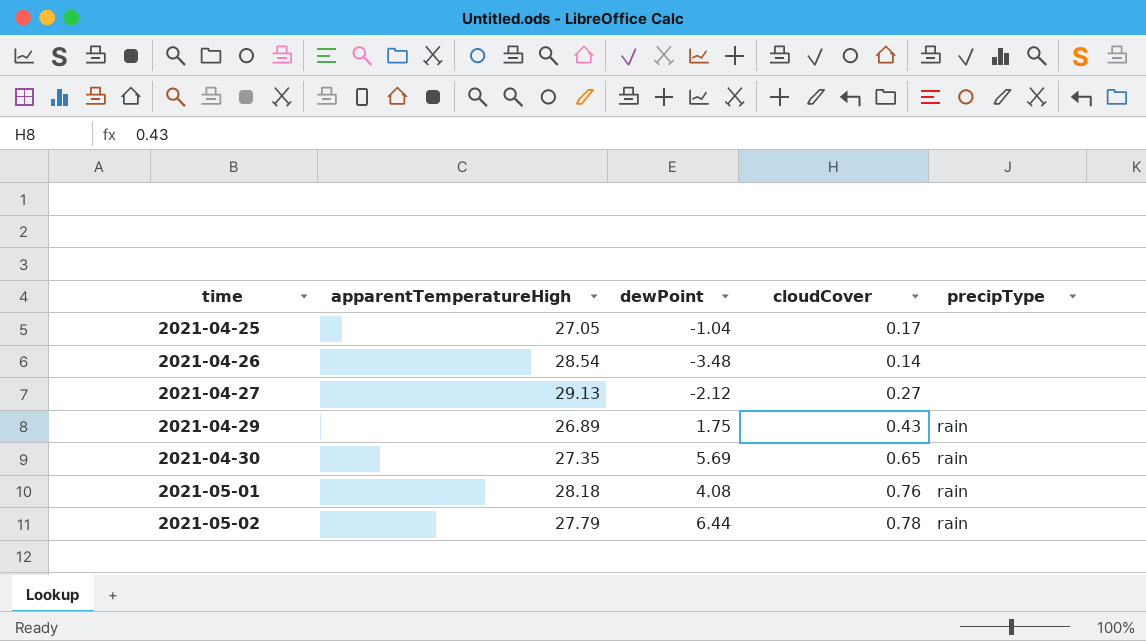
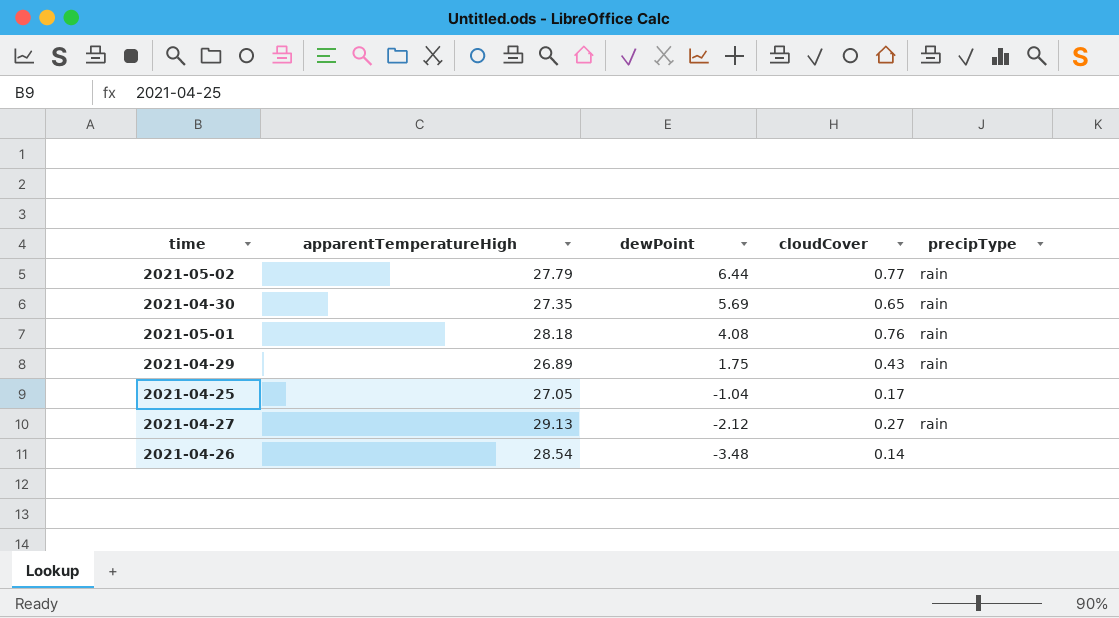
row order: time ascending -> dewPoint descending
2021-05-02 | cloudCover: 0.78 -> 0.77
2021-04-27 | precipType: none -> rain

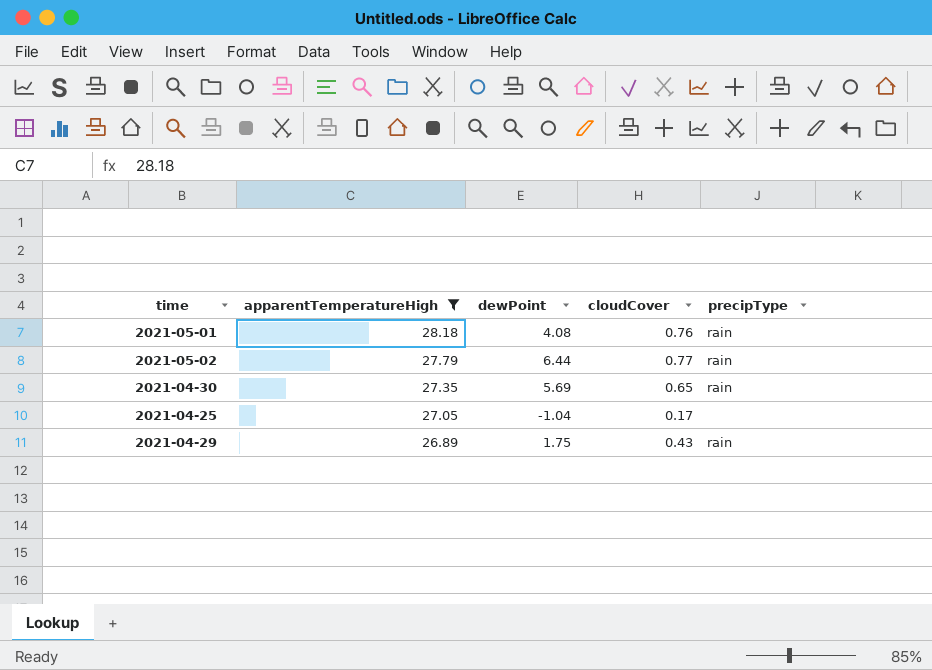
filter: none -> apparentTemperatureHigh <= 28.18
row order: dewPoint descending -> apparentTemperatureHigh descending

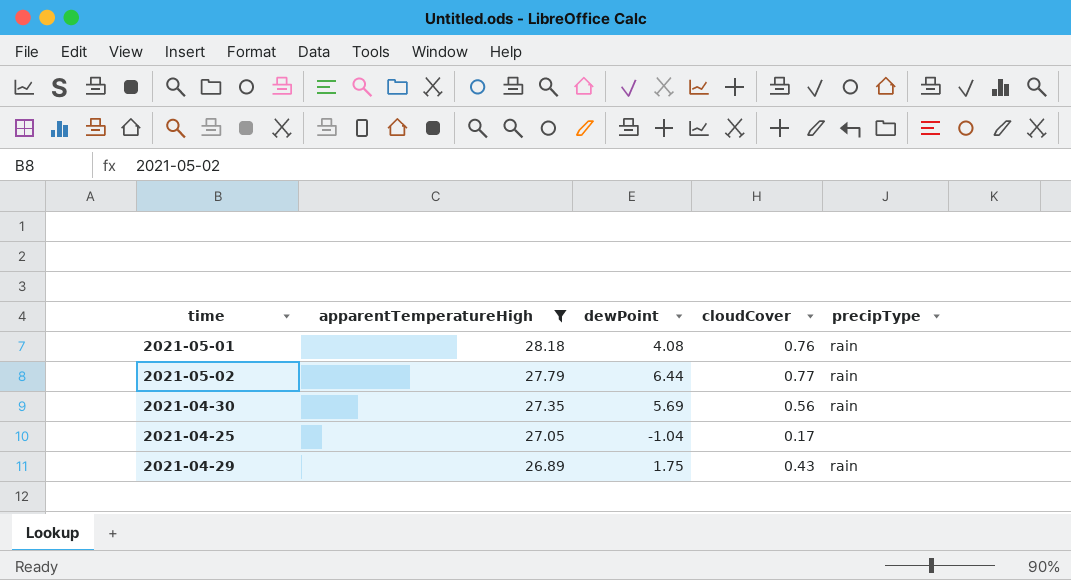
2021-04-30 | cloudCover: 0.65 -> 0.56

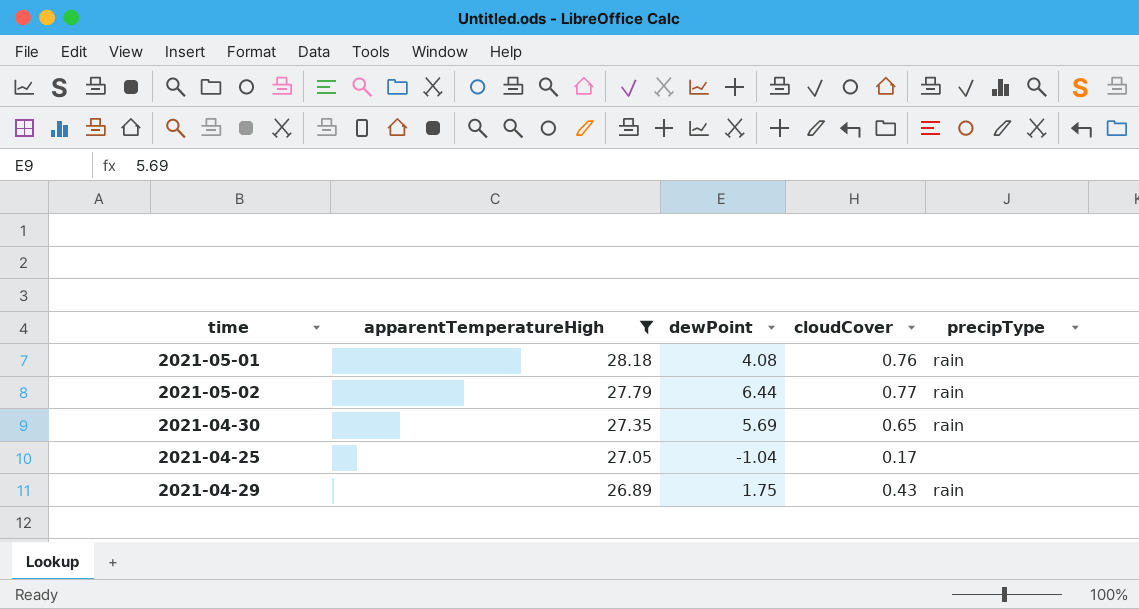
2021-04-30 | cloudCover: 0.56 -> 0.65

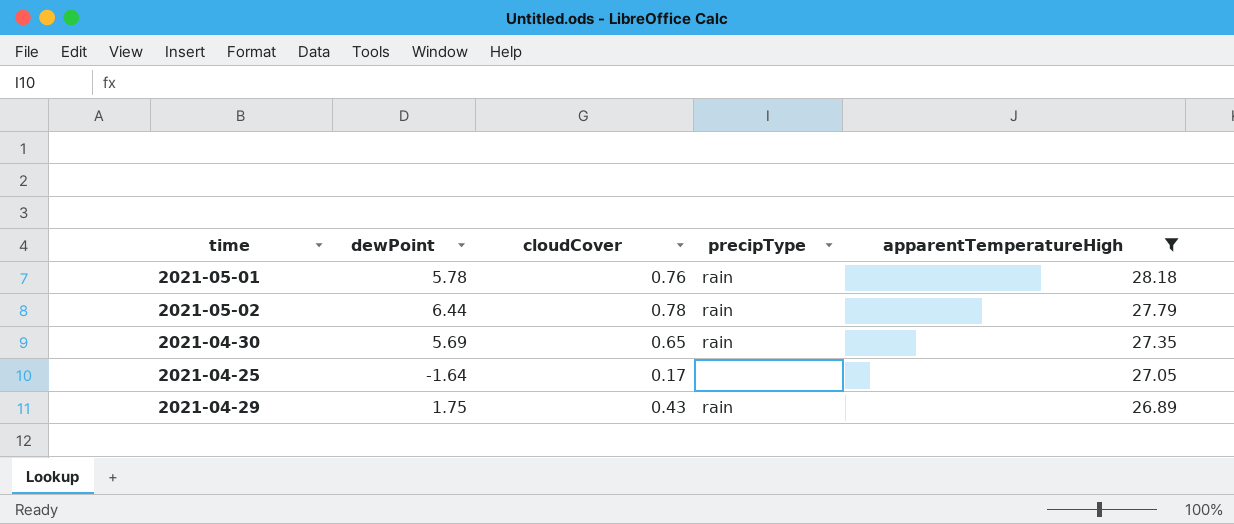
column apparentTemperatureHigh | position: 2 -> 5
2021-05-01 | dewPoint: 4.08 -> 5.78
2021-05-02 | cloudCover: 0.77 -> 0.78
2021-04-25 | dewPoint: -1.04 -> -1.64

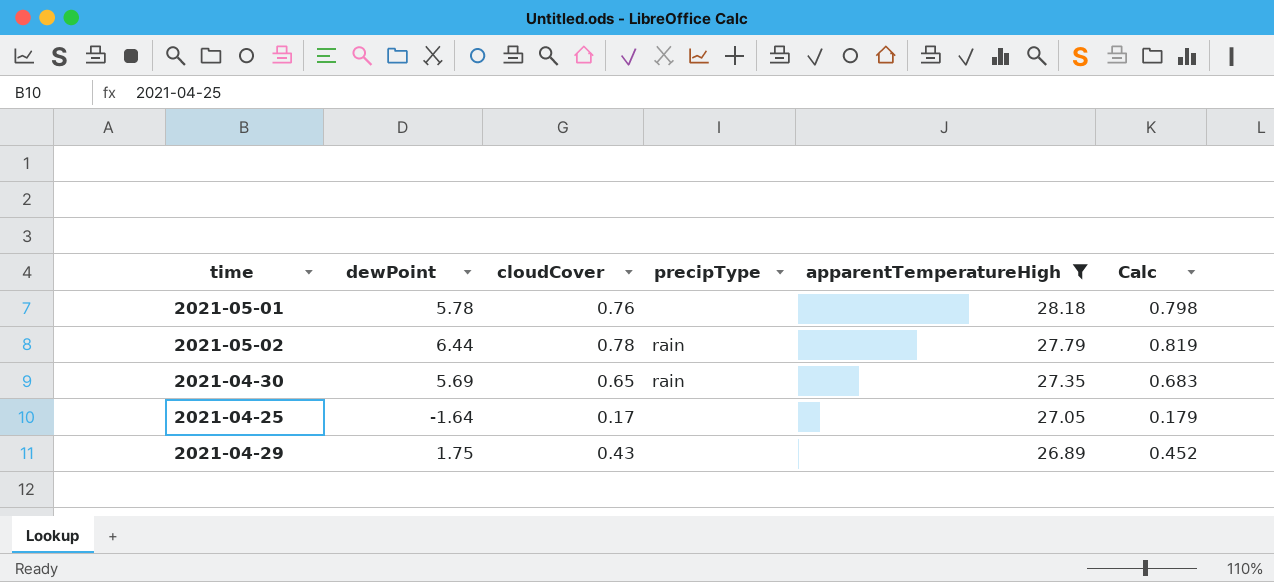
column Calc | formula: none -> [cloudCover] * 1.05
2021-05-01 | precipType: rain -> none
2021-04-29 | precipType: rain -> none

